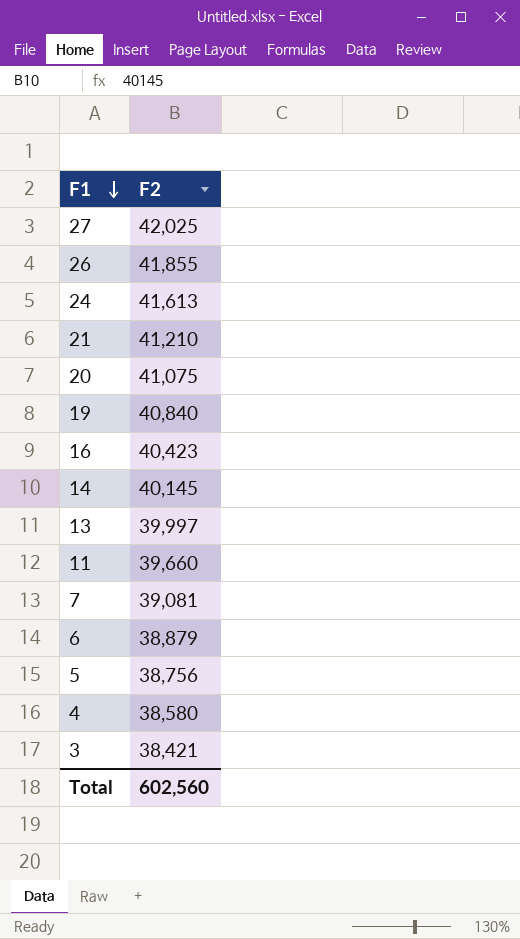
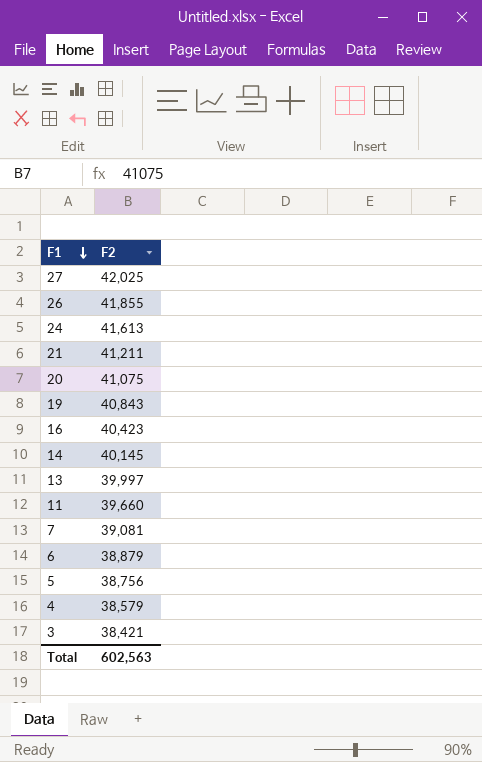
21 | F2: 41,210 -> 41,211
19 | F2: 40,840 -> 40,843
4 | F2: 38,580 -> 38,579
Total | F2: 602,560 -> 602,563

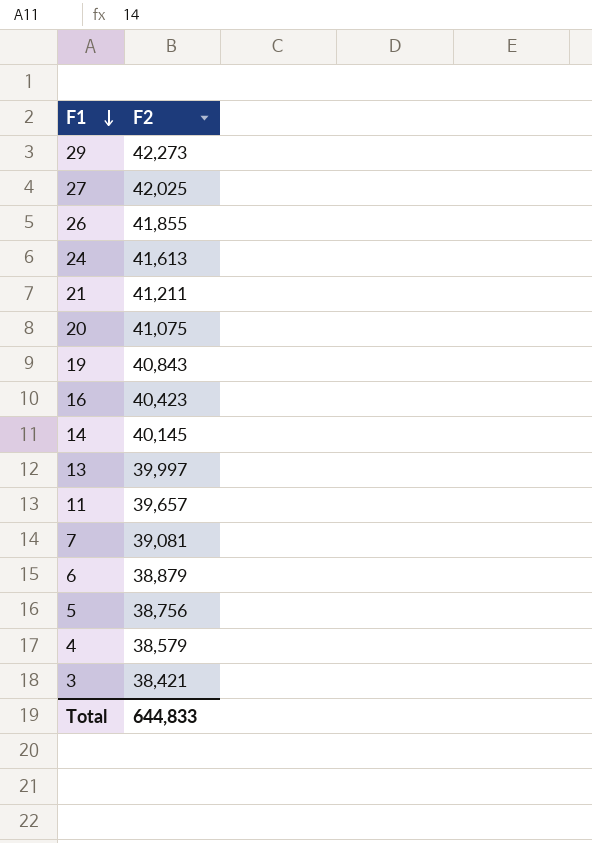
row 29: none -> 42,273
11 | F2: 39,660 -> 39,657
Total | F2: 602,563 -> 644,833

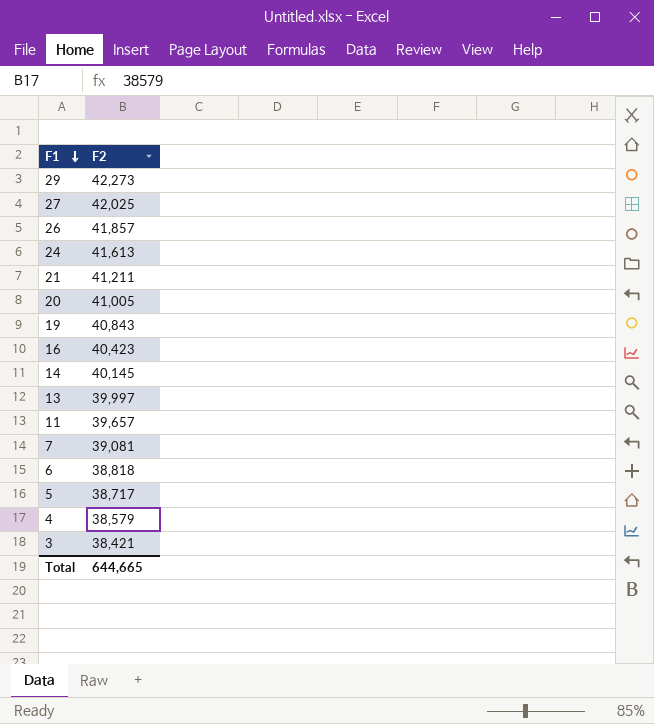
26 | F2: 41,855 -> 41,857
20 | F2: 41,075 -> 41,005
6 | F2: 38,879 -> 38,818
5 | F2: 38,756 -> 38,717
Total | F2: 644,833 -> 644,665

